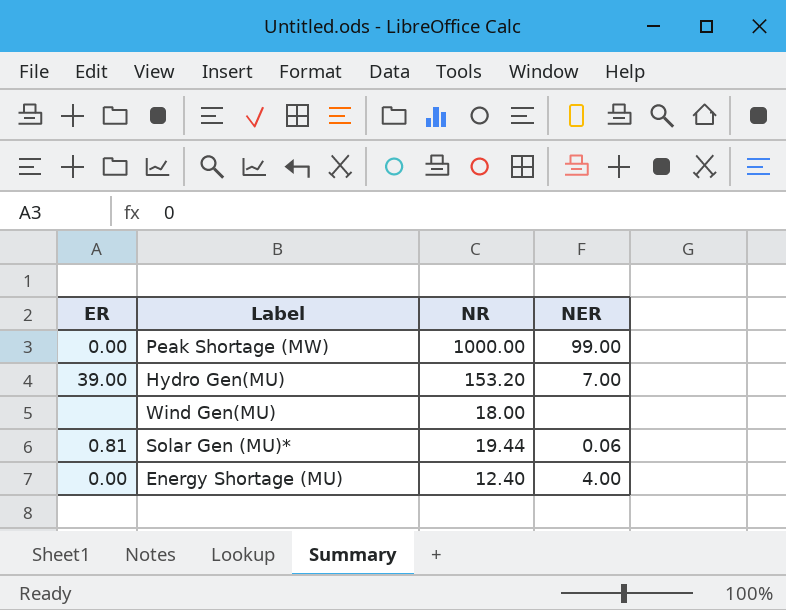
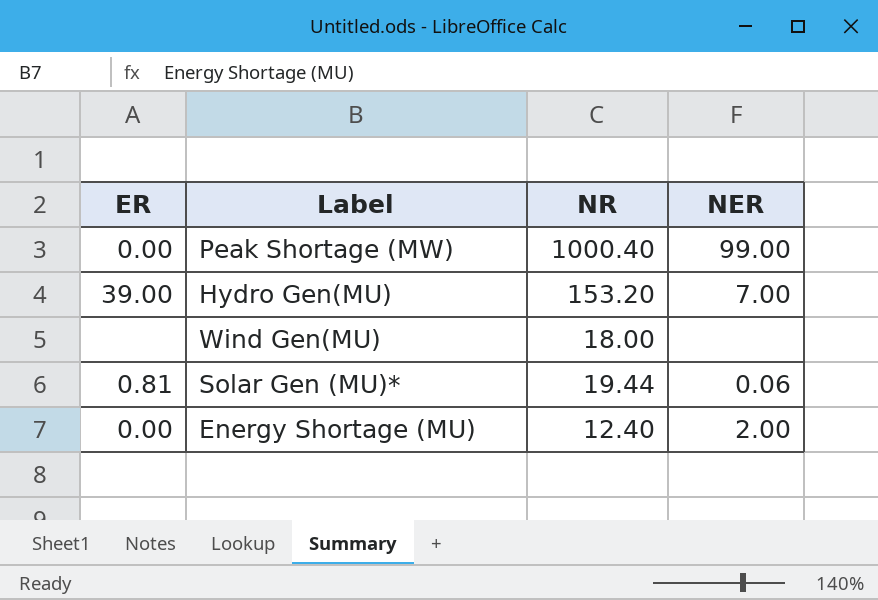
Peak Shortage (MW) | NR: 1000.00 -> 1000.40
Energy Shortage (MU) | NER: 4.00 -> 2.00

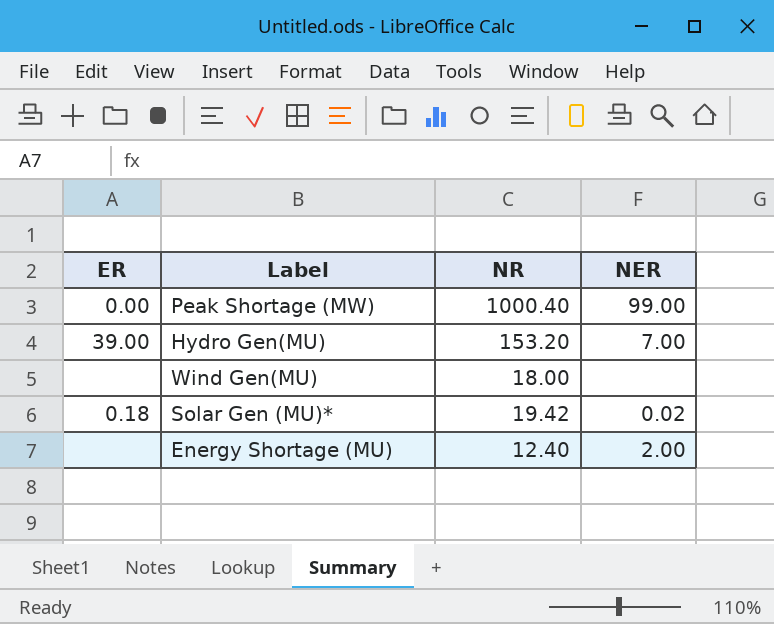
Solar Gen (MU)* | ER: 0.81 -> 0.18
Solar Gen (MU)* | NR: 19.44 -> 19.42
Solar Gen (MU)* | NER: 0.06 -> 0.02
Energy Shortage (MU) | ER: 0.00 -> none

